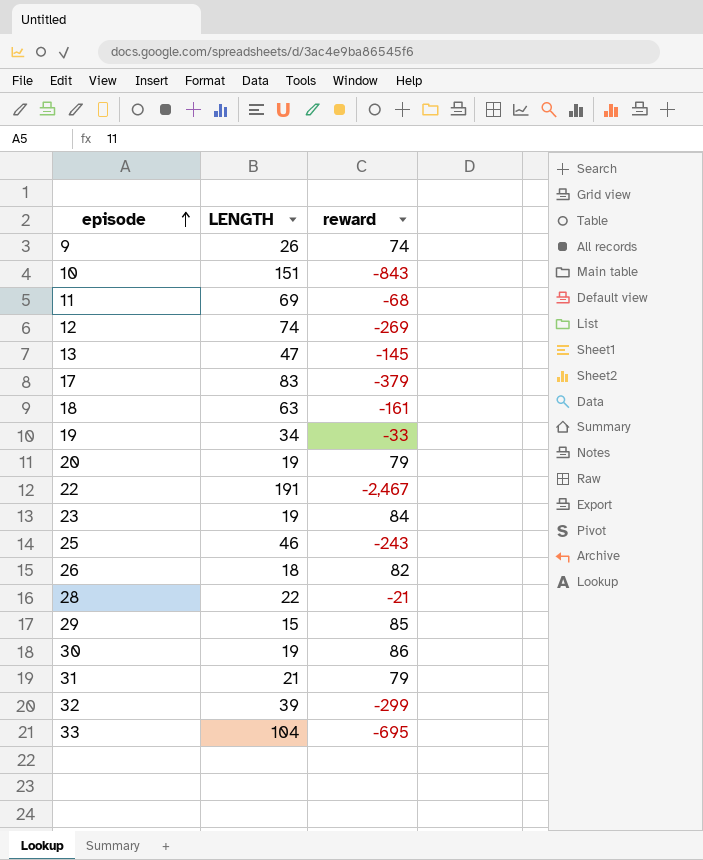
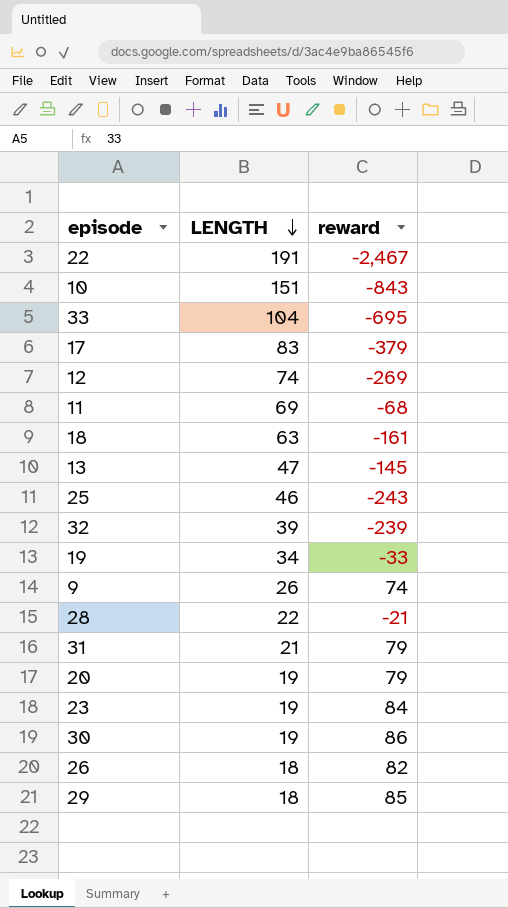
row order: episode ascending -> LENGTH descending
32 | reward: -299 -> -239
29 | LENGTH: 15 -> 18

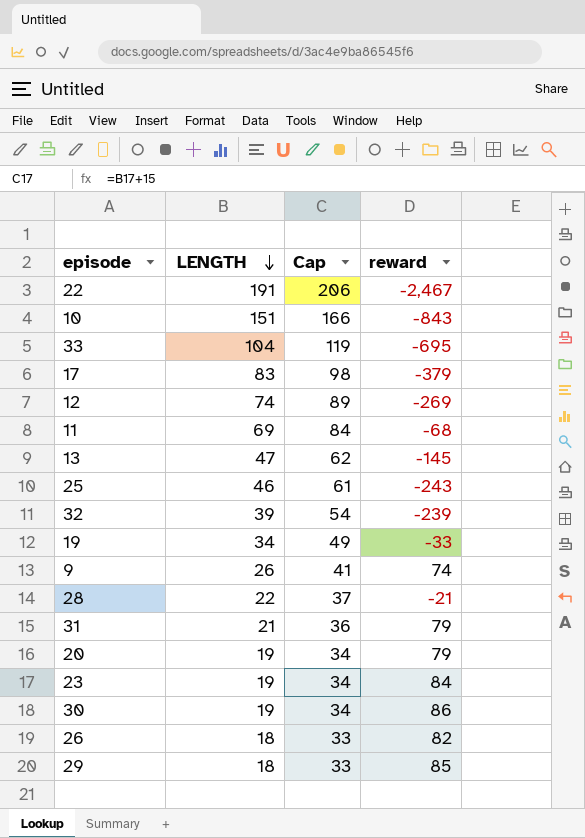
column Cap | formula: none -> [LENGTH] + 15
row 18: 63 | -161 -> none

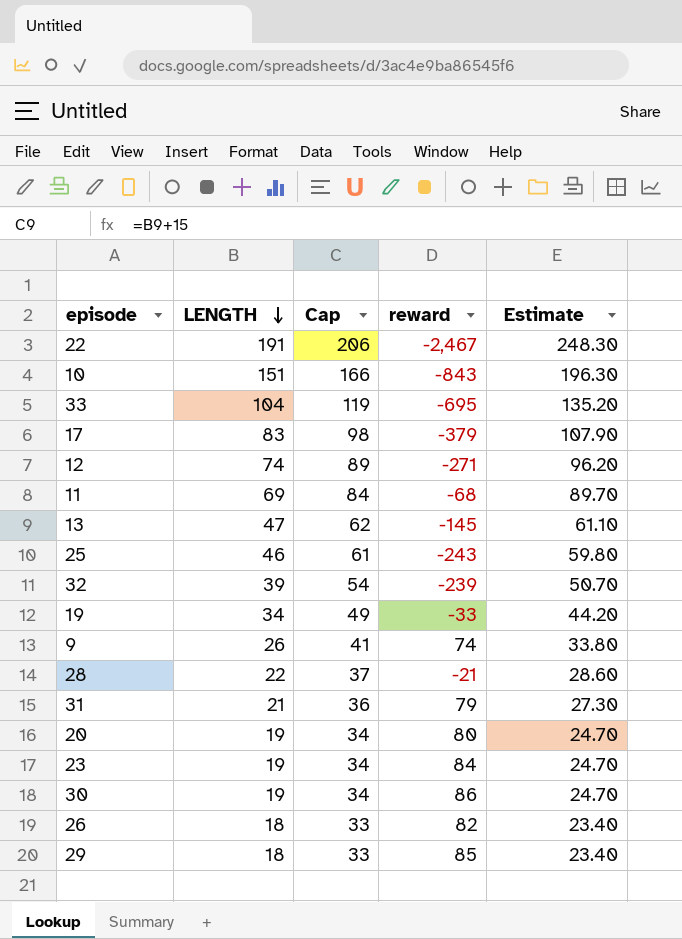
column Estimate | formula: none -> [LENGTH] * 1.3
12 | reward: -269 -> -271
20 | reward: 79 -> 80

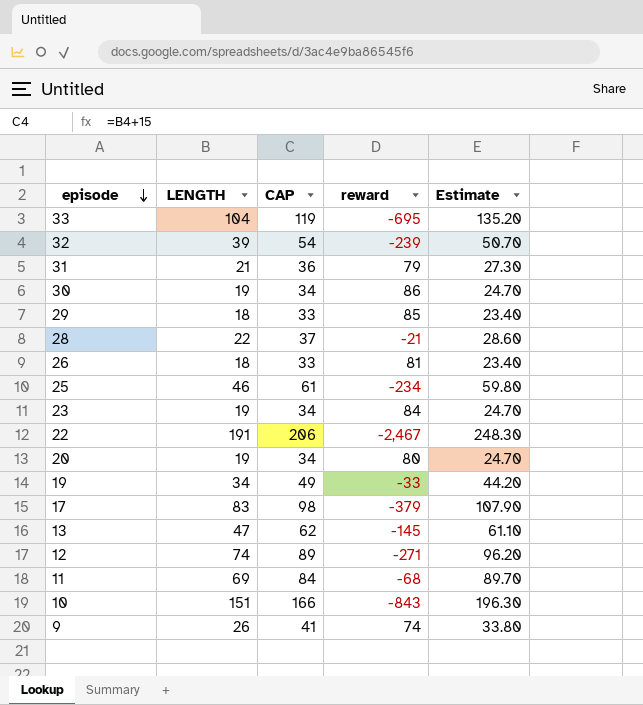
row order: LENGTH descending -> episode descending
column name: Cap -> CAP
26 | reward: 82 -> 81
25 | reward: -243 -> -234

